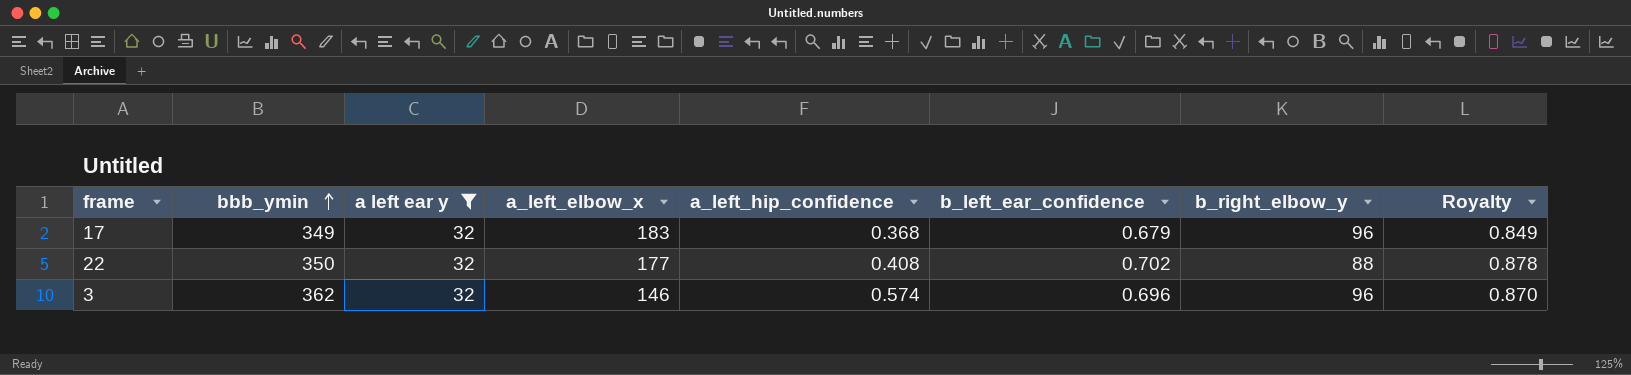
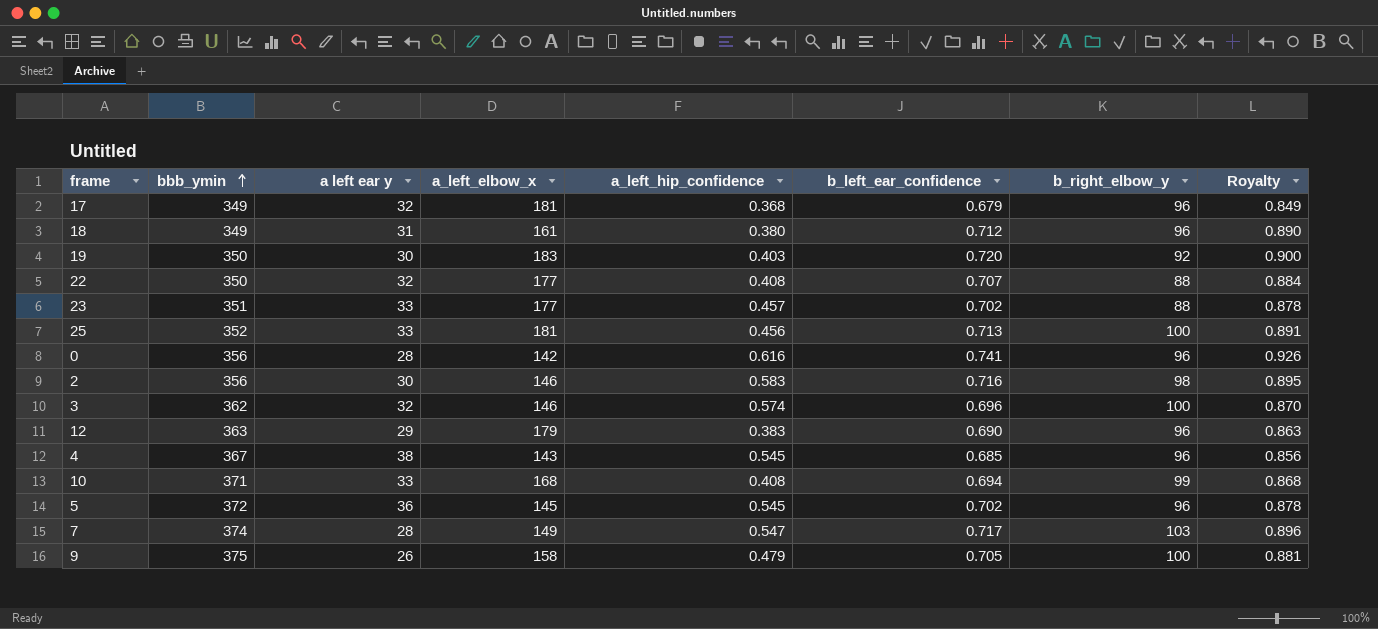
filter: a left ear y = 32 -> none
17 | a_left_elbow_x: 183 -> 181
22 | b_left_ear_confidence: 0.702 -> 0.707
22 | Royalty: 0.878 -> 0.884
3 | b_right_elbow_y: 96 -> 100

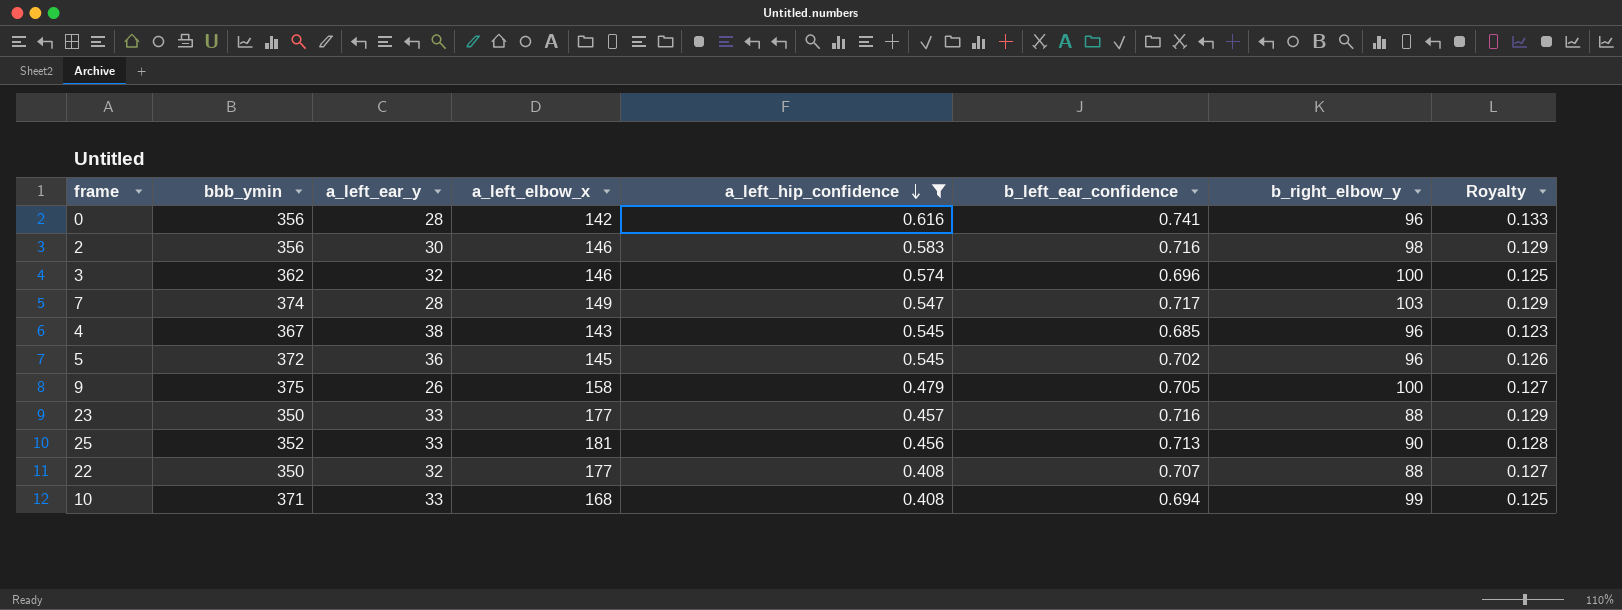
filter: none -> a_left_hip_confidence >= 0.408
row order: bbb_ymin ascending -> a_left_hip_confidence descending
column name: a left ear y -> a_left_ear_y
column Royalty | formula: [b_left_ear_confidence] * 1.25 -> [b_left_ear_confidence] * 0.18
23 | bbb_ymin: 351 -> 350
23 | b_left_ear_confidence: 0.702 -> 0.716
25 | b_right_elbow_y: 100 -> 90

